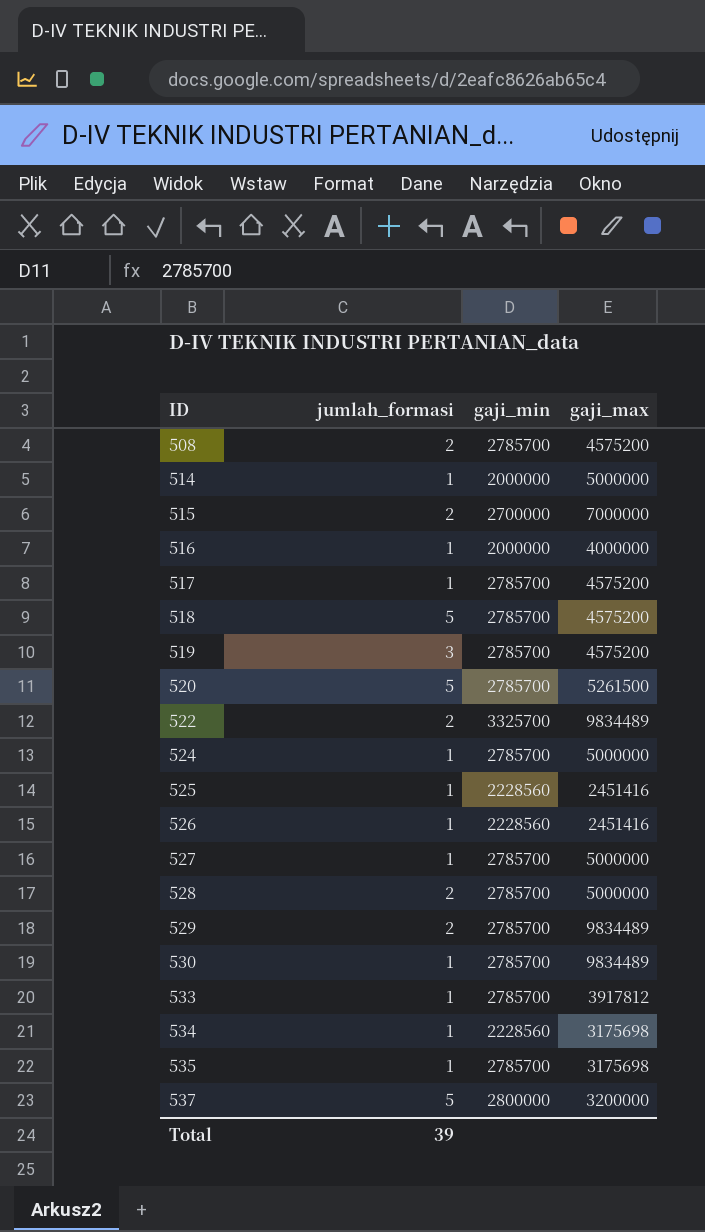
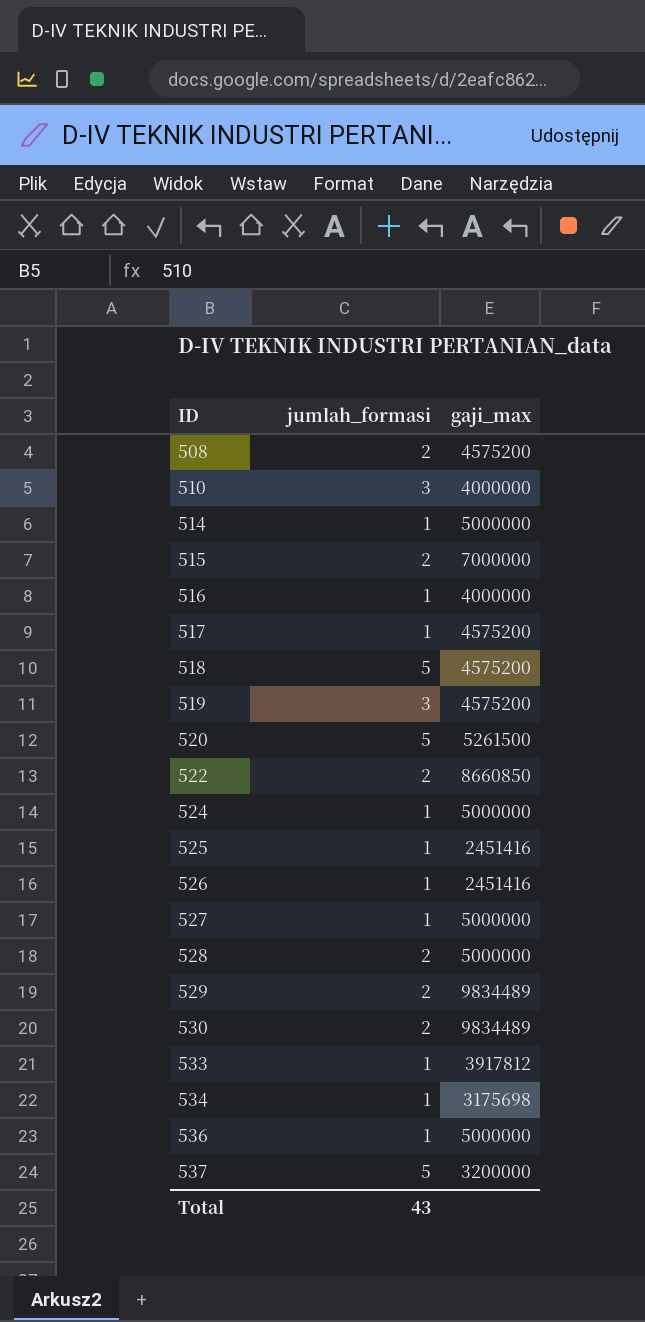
column gaji_min | position: 3 -> none
row 535: 1 | 2785700 | 3175698 -> none
row 510: none -> 3 | 4000000
522 | gaji_max: 9834489 -> 8660850
530 | jumlah_formasi: 1 -> 2
row 536: none -> 1 | 5000000
Total | jumlah_formasi: 39 -> 43

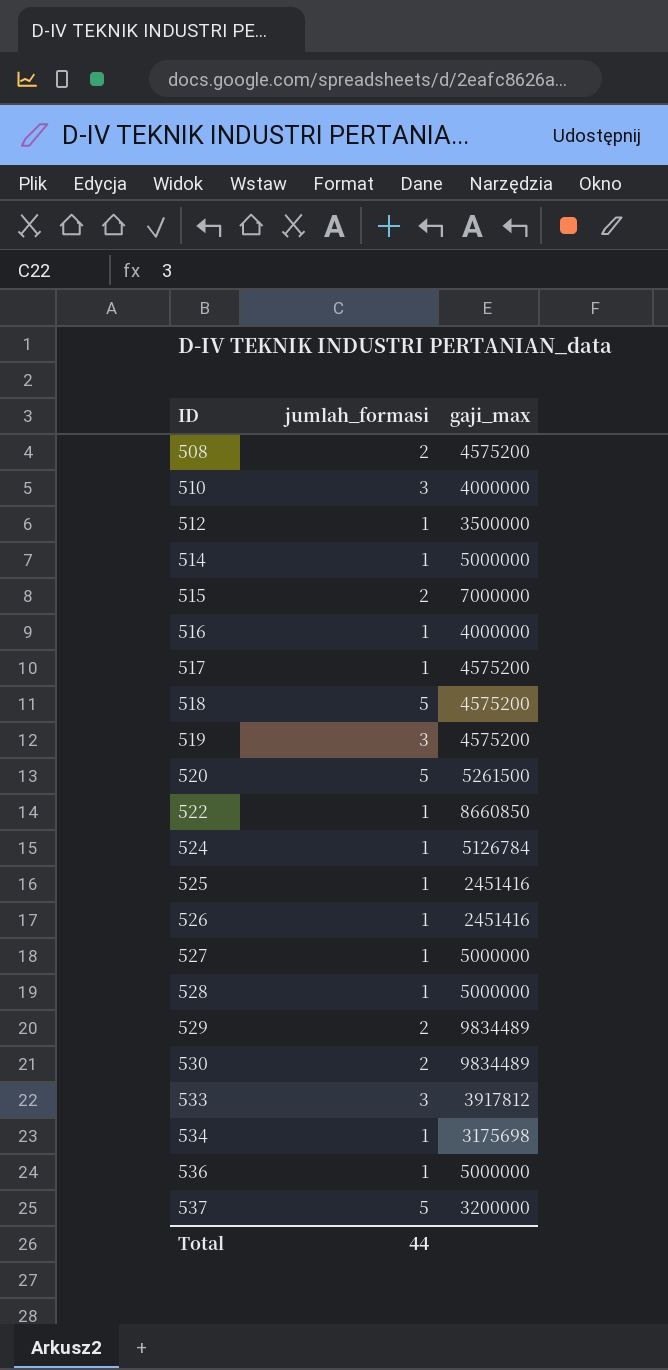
row 512: none -> 1 | 3500000
522 | jumlah_formasi: 2 -> 1
524 | gaji_max: 5000000 -> 5126784
528 | jumlah_formasi: 2 -> 1
533 | jumlah_formasi: 1 -> 3
Total | jumlah_formasi: 43 -> 44

